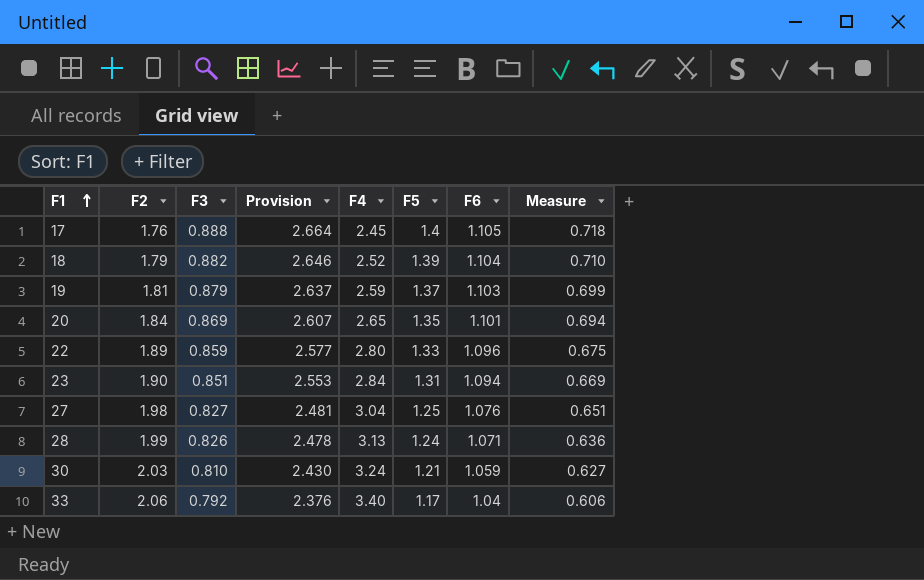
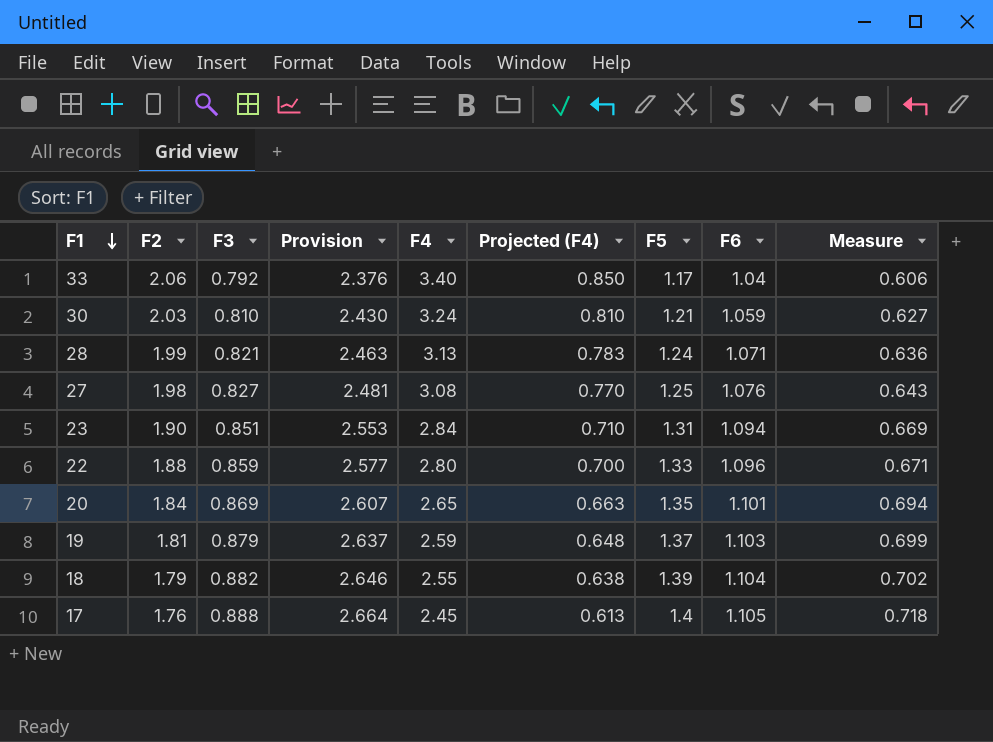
row order: F1 ascending -> F1 descending
column Projected (F4) | formula: none -> [F4] * 0.25
28 | F3: 0.826 -> 0.821
28 | Provision: 2.478 -> 2.463
27 | F4: 3.04 -> 3.08
27 | Measure: 0.651 -> 0.643
22 | F2: 1.89 -> 1.88
22 | Measure: 0.675 -> 0.671
18 | F4: 2.52 -> 2.55
18 | Measure: 0.710 -> 0.702

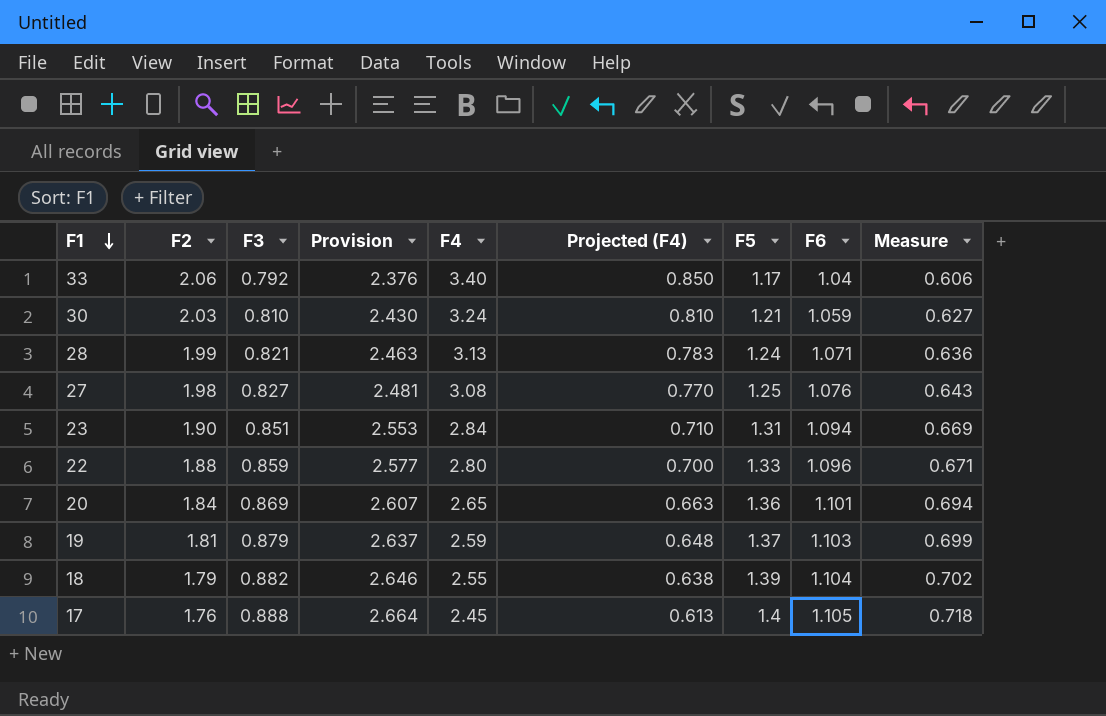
20 | F5: 1.35 -> 1.36

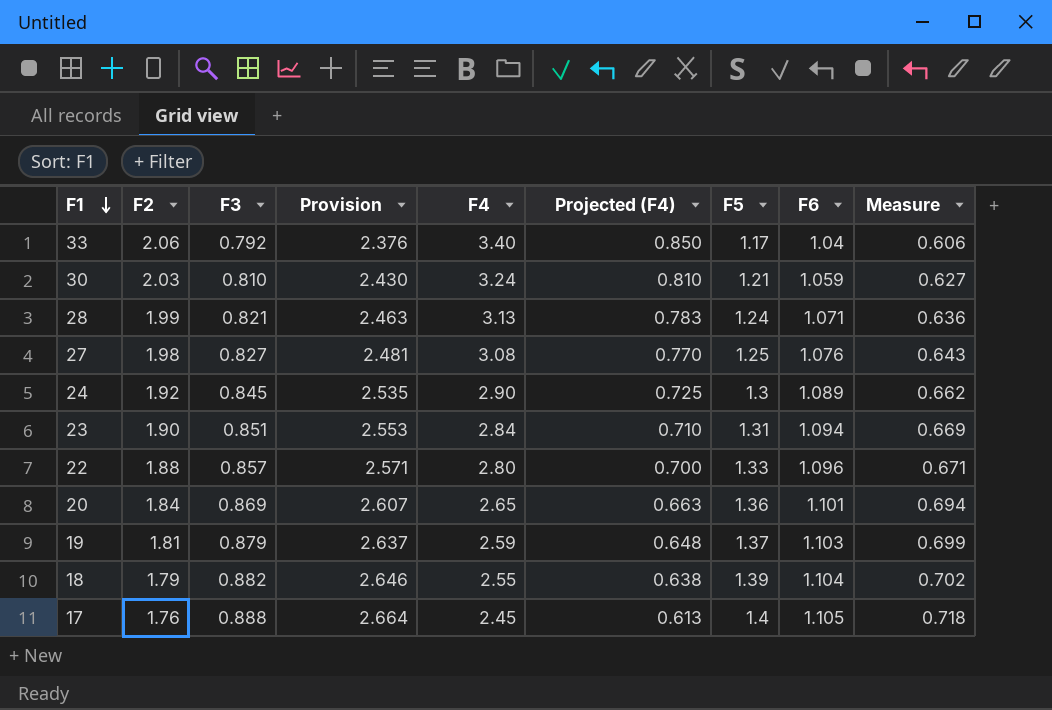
row 24: none -> 1.92 | 0.845 | 2.535 | 2.90 | 0.725 | 1.3 | 1.089 | 0.662
22 | F3: 0.859 -> 0.857
22 | Provision: 2.577 -> 2.571

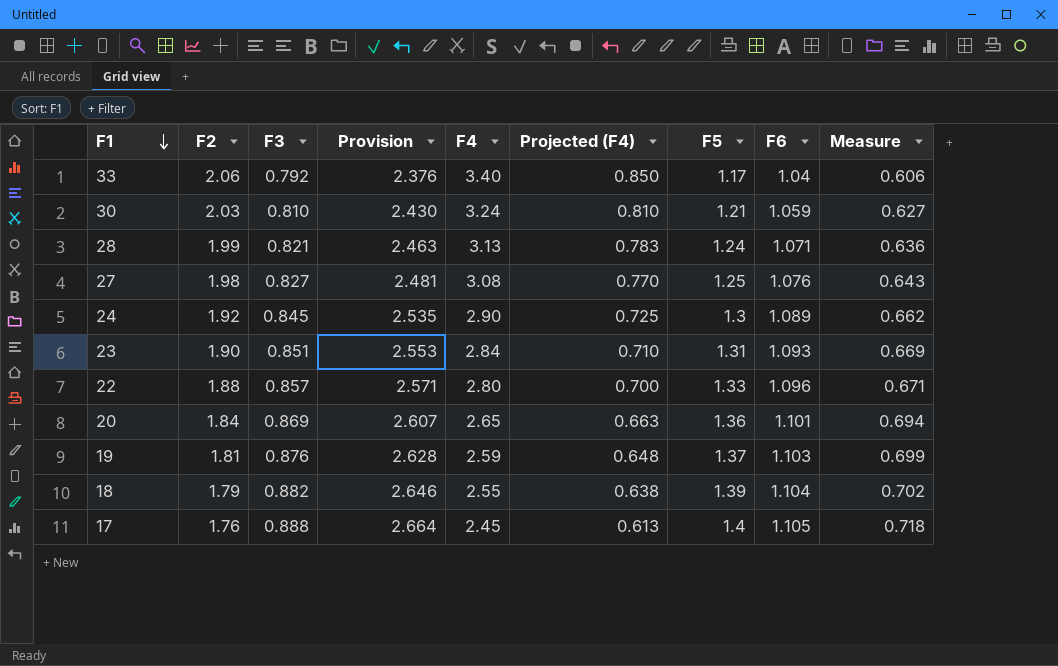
23 | F6: 1.094 -> 1.093
19 | F3: 0.879 -> 0.876
19 | Provision: 2.637 -> 2.628

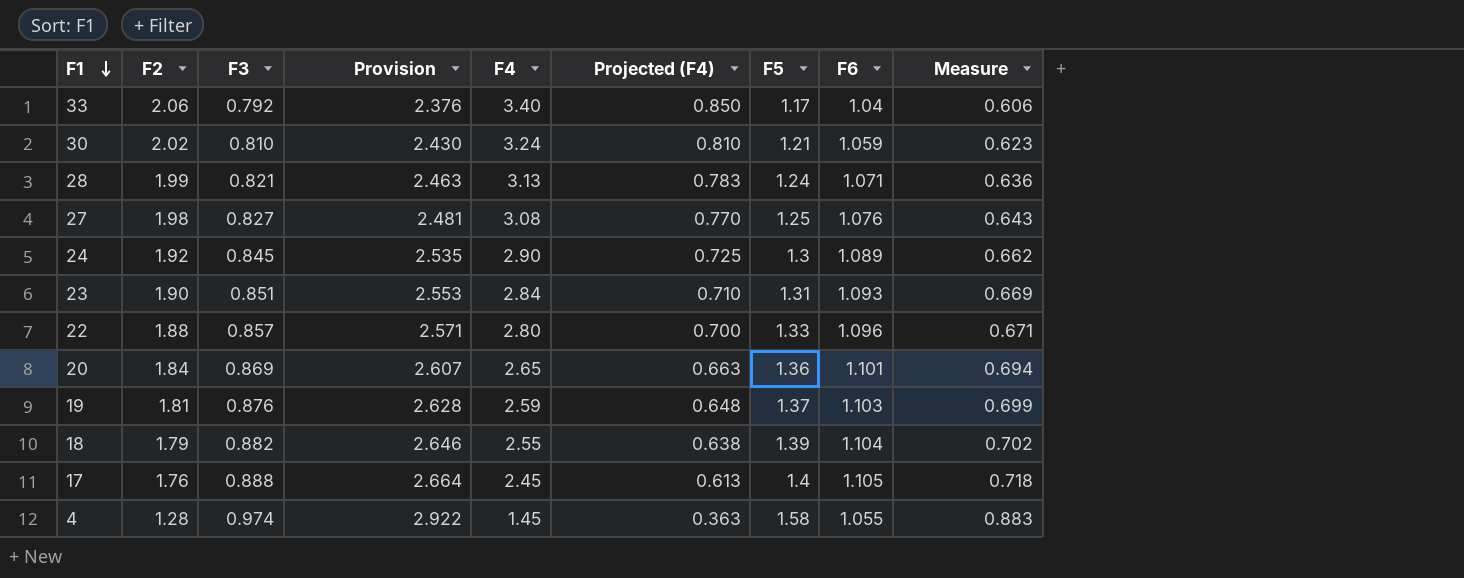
30 | F2: 2.03 -> 2.02
30 | Measure: 0.627 -> 0.623
row 4: none -> 1.28 | 0.974 | 2.922 | 1.45 | 0.363 | 1.58 | 1.055 | 0.883

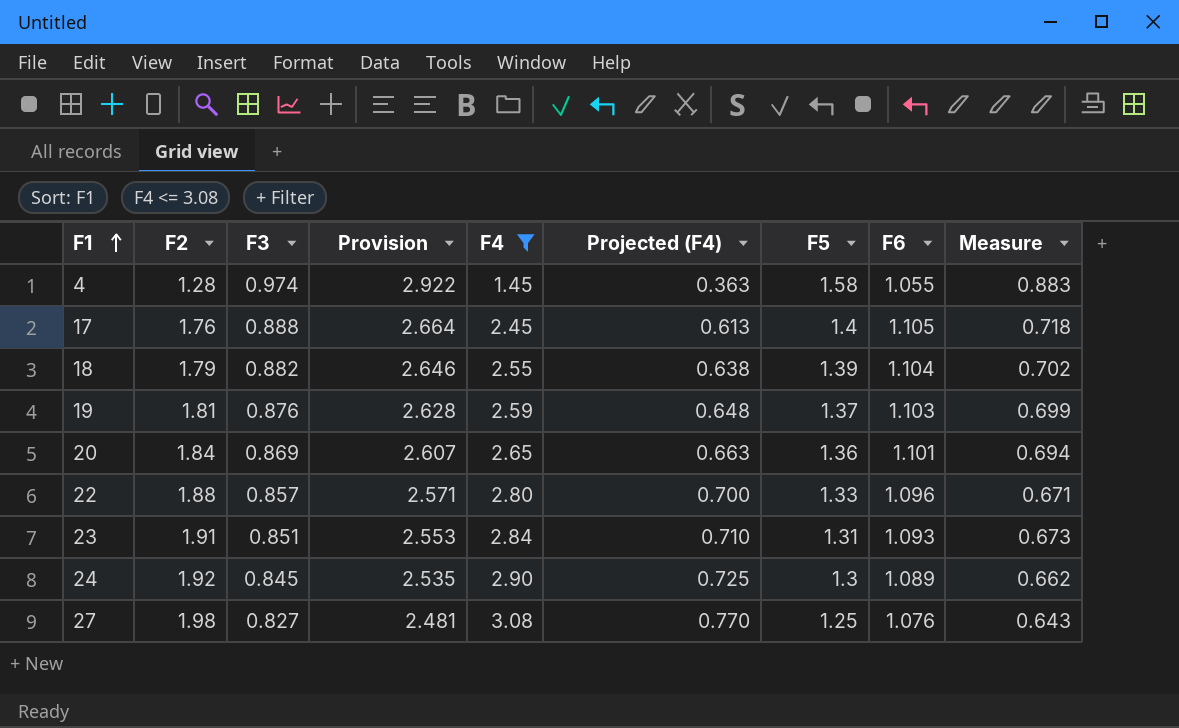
filter: none -> F4 <= 3.08
row order: F1 descending -> F1 ascending
23 | F2: 1.90 -> 1.91
23 | Measure: 0.669 -> 0.673

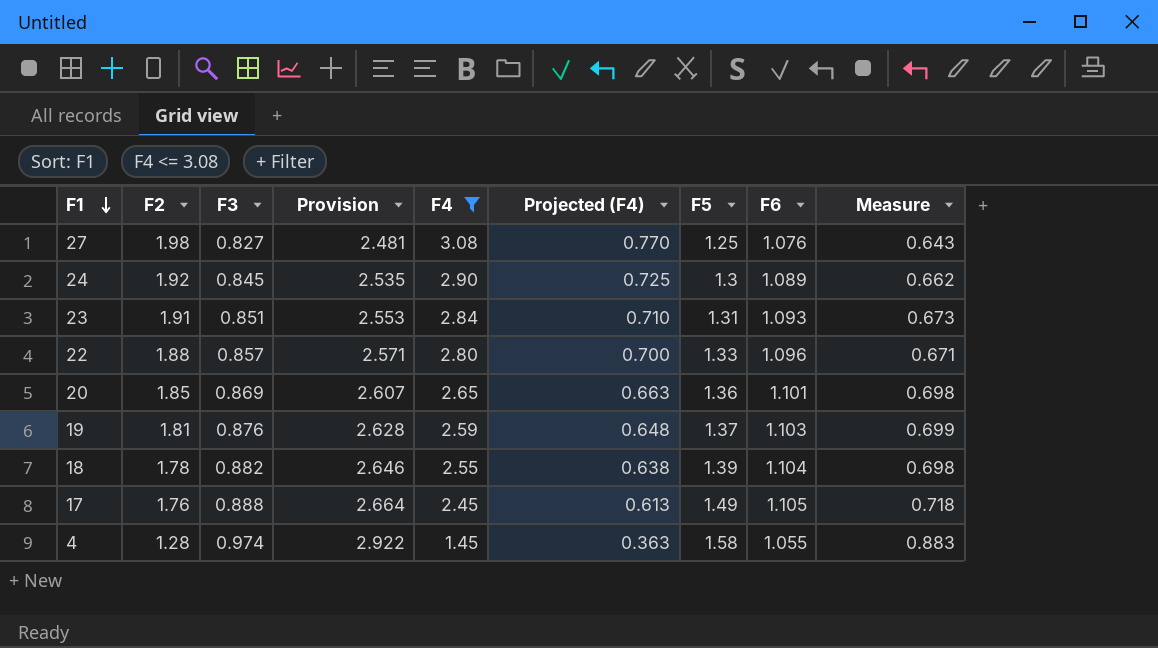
row order: F1 ascending -> F1 descending
20 | F2: 1.84 -> 1.85
20 | Measure: 0.694 -> 0.698
18 | F2: 1.79 -> 1.78
18 | Measure: 0.702 -> 0.698
17 | F5: 1.4 -> 1.49

